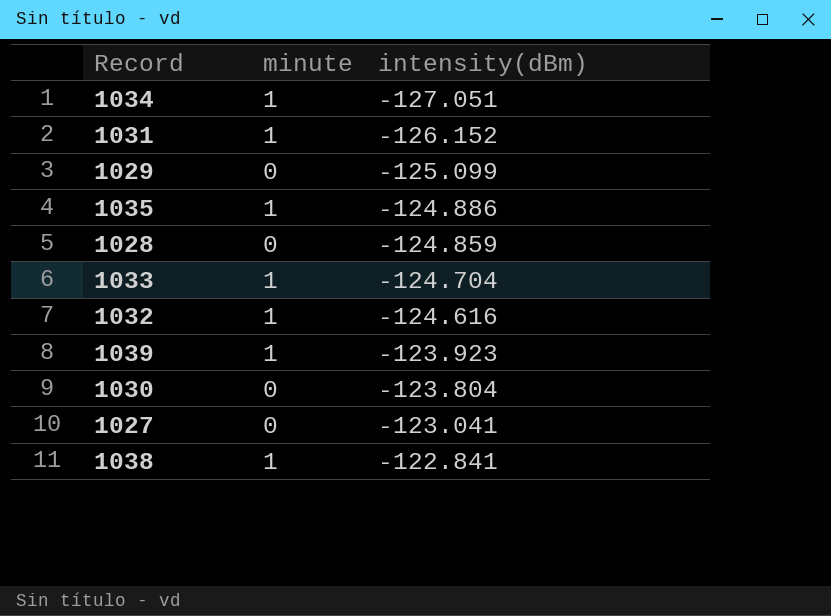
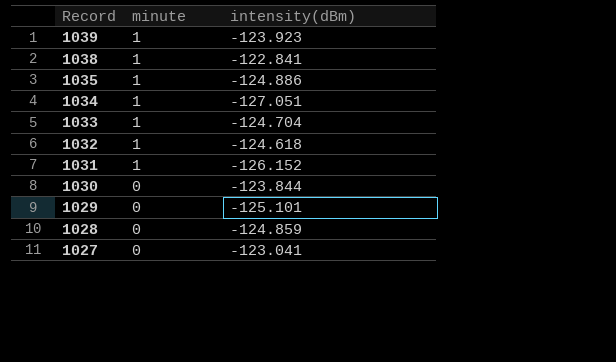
row order: intensity(dBm) ascending -> Record descending
1032 | intensity(dBm): -124.616 -> -124.618
1030 | intensity(dBm): -123.804 -> -123.844
1029 | intensity(dBm): -125.099 -> -125.101

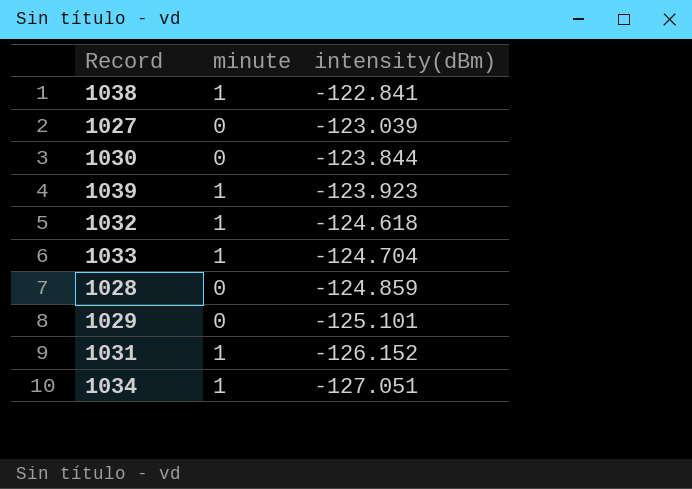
row order: Record descending -> intensity(dBm) descending
row 1035: 1 | -124.886 -> none
1027 | intensity(dBm): -123.041 -> -123.039

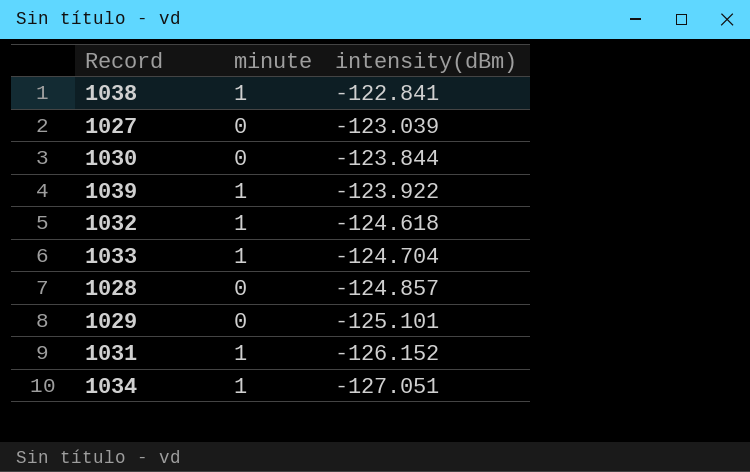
1039 | intensity(dBm): -123.923 -> -123.922
1028 | intensity(dBm): -124.859 -> -124.857

